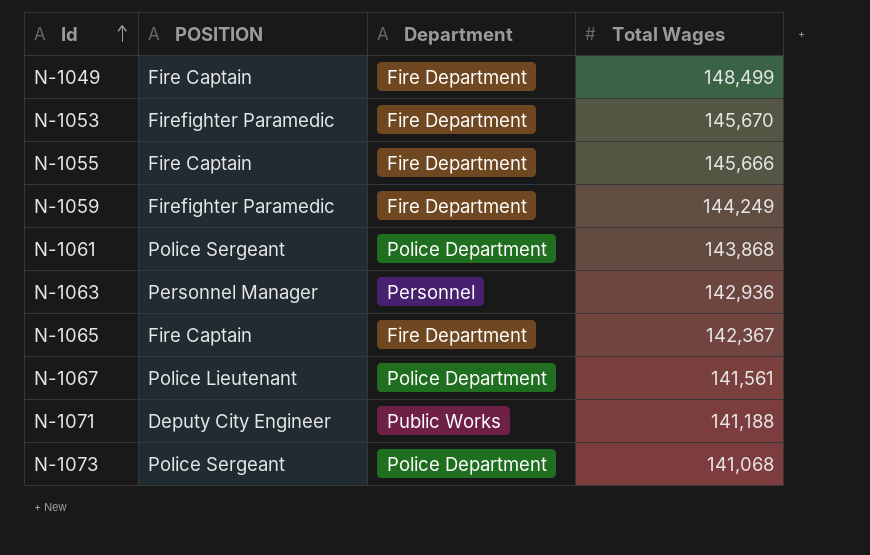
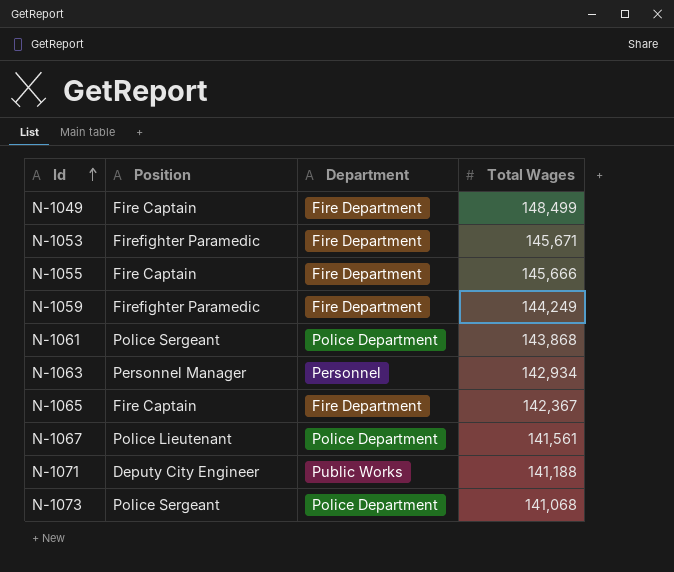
column name: POSITION -> Position
N-1053 | Total Wages: 145,670 -> 145,671
N-1063 | Total Wages: 142,936 -> 142,934

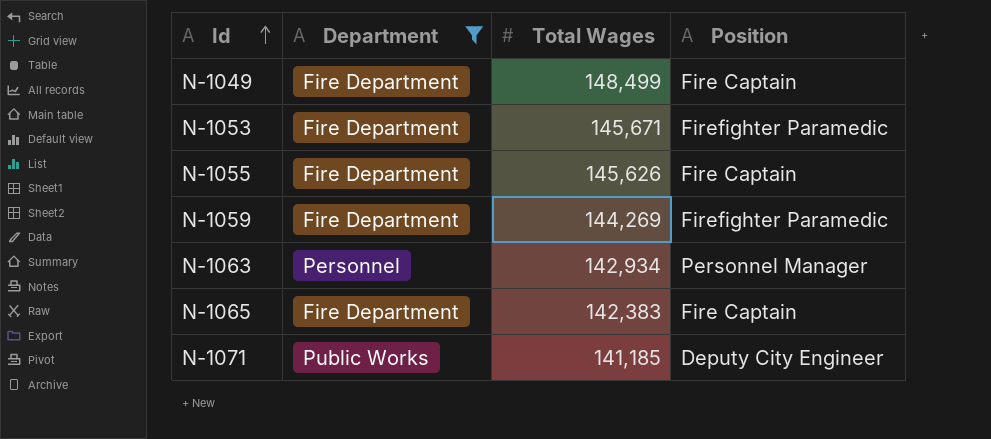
filter: none -> Department != Police Department
column Position | position: 2 -> 4
N-1055 | Total Wages: 145,666 -> 145,626
N-1059 | Total Wages: 144,249 -> 144,269
N-1065 | Total Wages: 142,367 -> 142,383
N-1071 | Total Wages: 141,188 -> 141,185

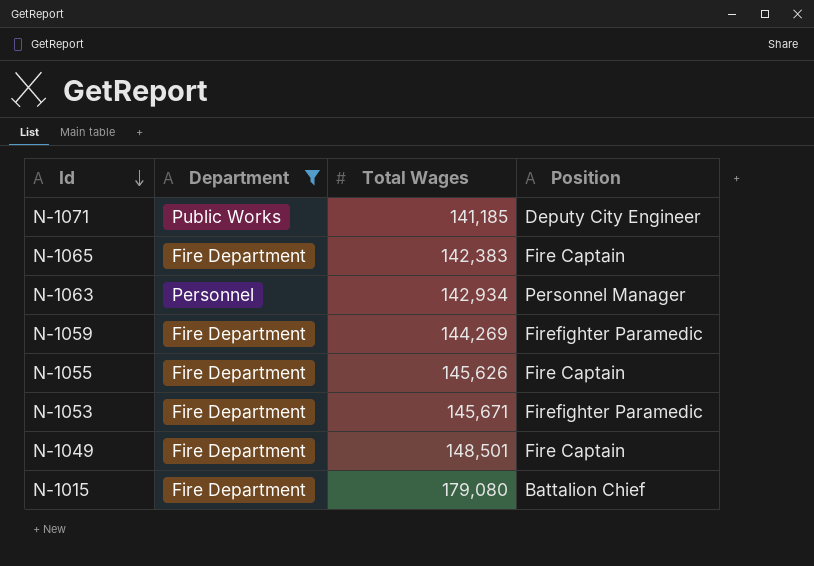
row order: Id ascending -> Id descending
N-1049 | Total Wages: 148,499 -> 148,501
row N-1015: none -> Fire Department | 179,080 | Battalion Chief

